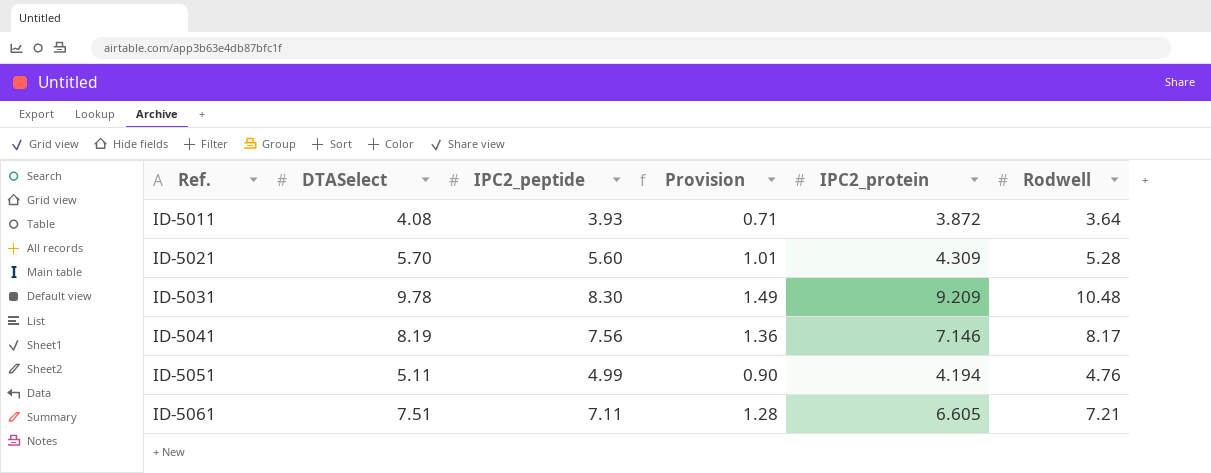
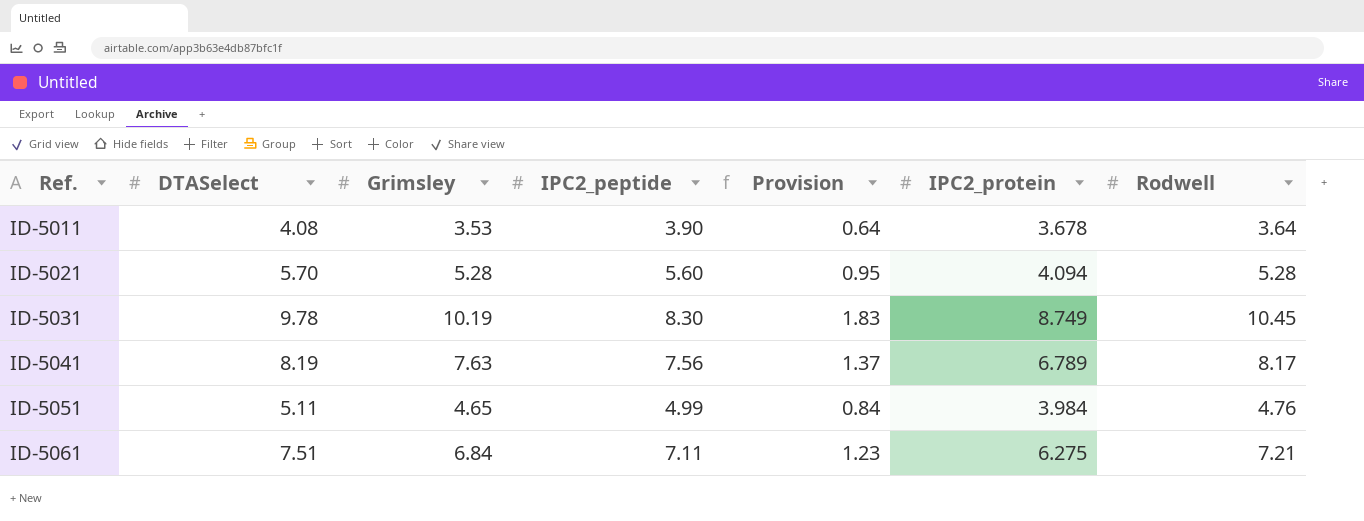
column Grimsley | position: none -> 3
column Provision | formula: [IPC2_peptide] * 0.18 -> [Grimsley] * 0.18
ID-5011 | IPC2_peptide: 3.93 -> 3.90
ID-5011 | IPC2_protein: 3.872 -> 3.678
ID-5021 | IPC2_protein: 4.309 -> 4.094
ID-5031 | IPC2_protein: 9.209 -> 8.749
ID-5031 | Rodwell: 10.48 -> 10.45
ID-5041 | IPC2_protein: 7.146 -> 6.789
ID-5051 | IPC2_protein: 4.194 -> 3.984
ID-5061 | IPC2_protein: 6.605 -> 6.275

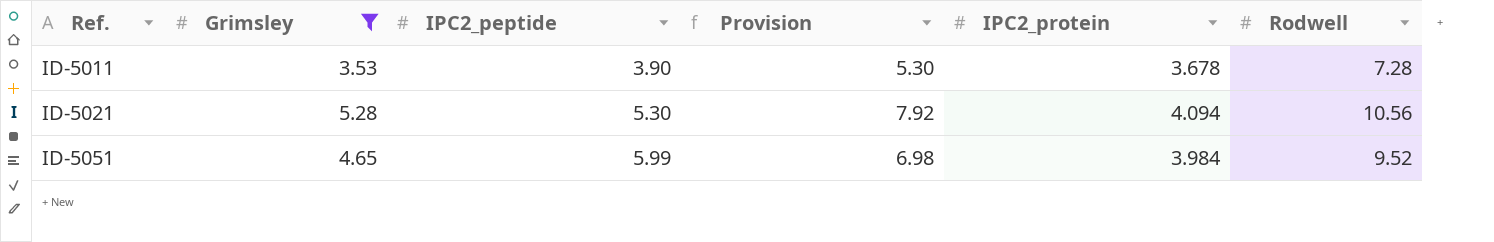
filter: none -> Grimsley <= 5.28
column DTASelect | position: 2 -> none
column Provision | formula: [Grimsley] * 0.18 -> [Grimsley] * 1.5
ID-5011 | Rodwell: 3.64 -> 7.28
ID-5021 | IPC2_peptide: 5.60 -> 5.30
ID-5021 | Rodwell: 5.28 -> 10.56
ID-5051 | IPC2_peptide: 4.99 -> 5.99
ID-5051 | Rodwell: 4.76 -> 9.52

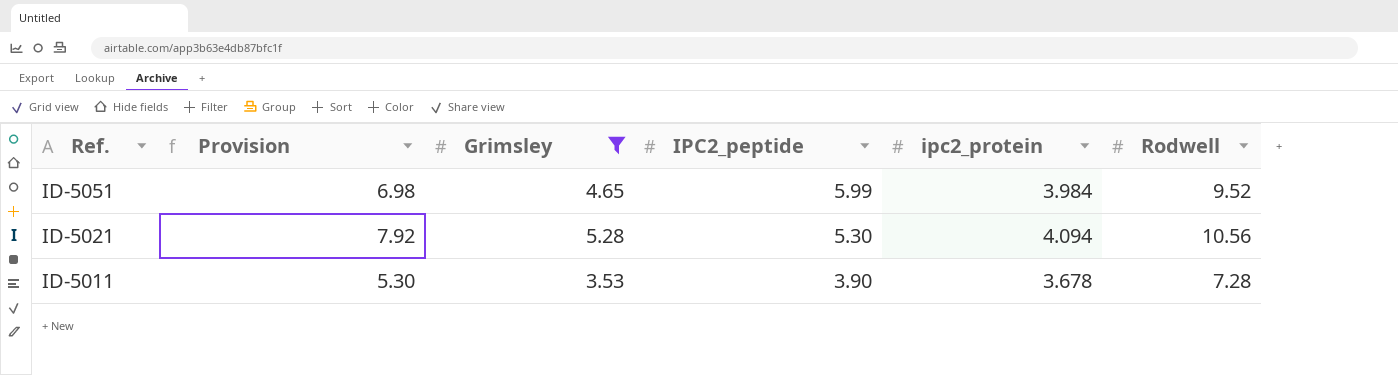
row order: Ref. ascending -> Ref. descending
column Provision | position: 4 -> 2
column name: IPC2_protein -> ipc2_protein

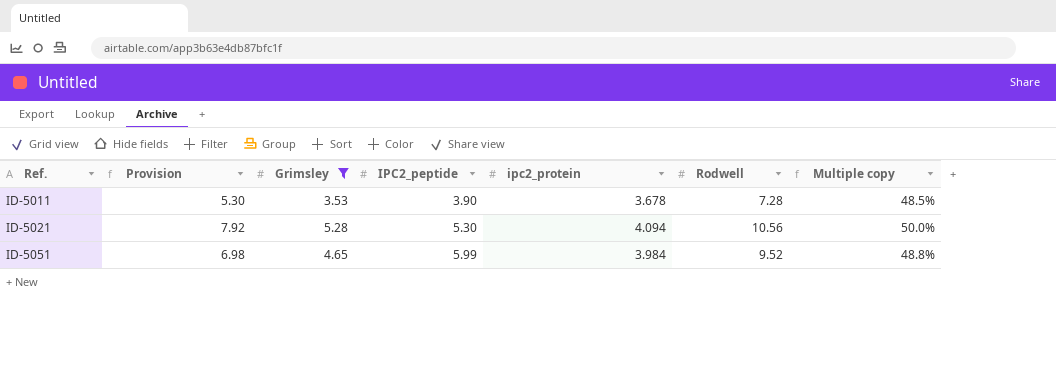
row order: Ref. descending -> Ref. ascending
column Multiple copy | formula: none -> [Grimsley] / [Rodwell]

